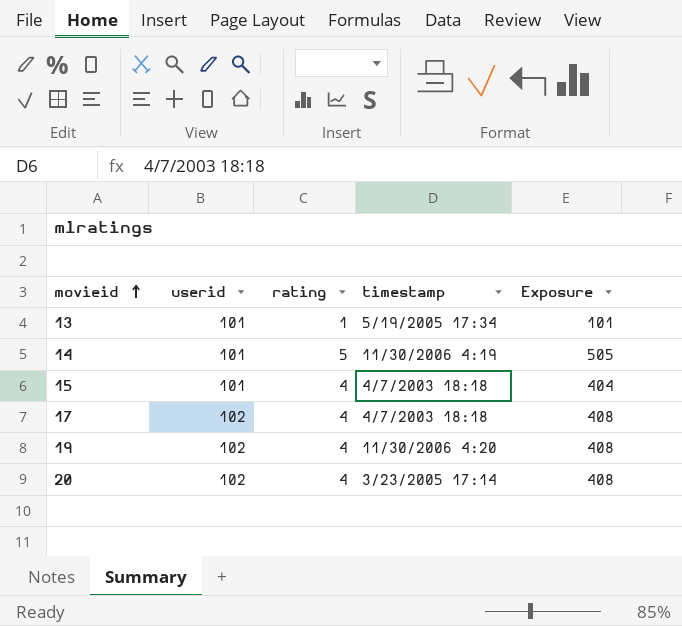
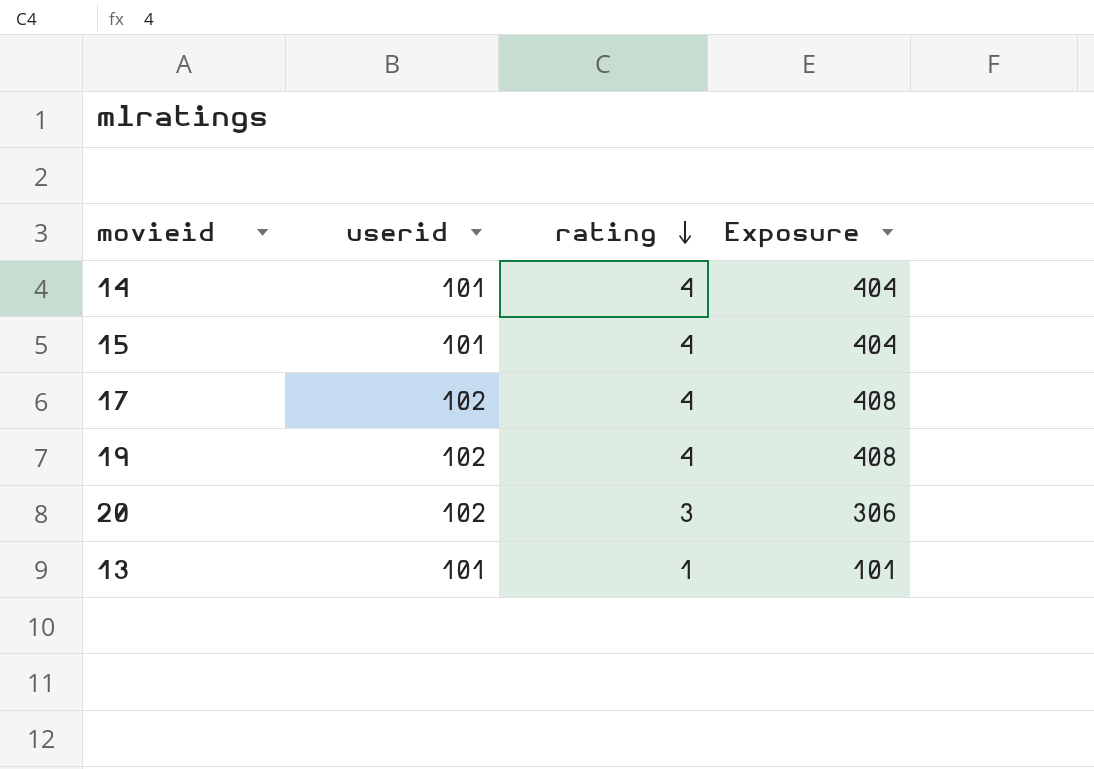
row order: movieid ascending -> rating descending
column timestamp | position: 4 -> none
14 | rating: 5 -> 4
14 | Exposure: 505 -> 404
20 | rating: 4 -> 3
20 | Exposure: 408 -> 306

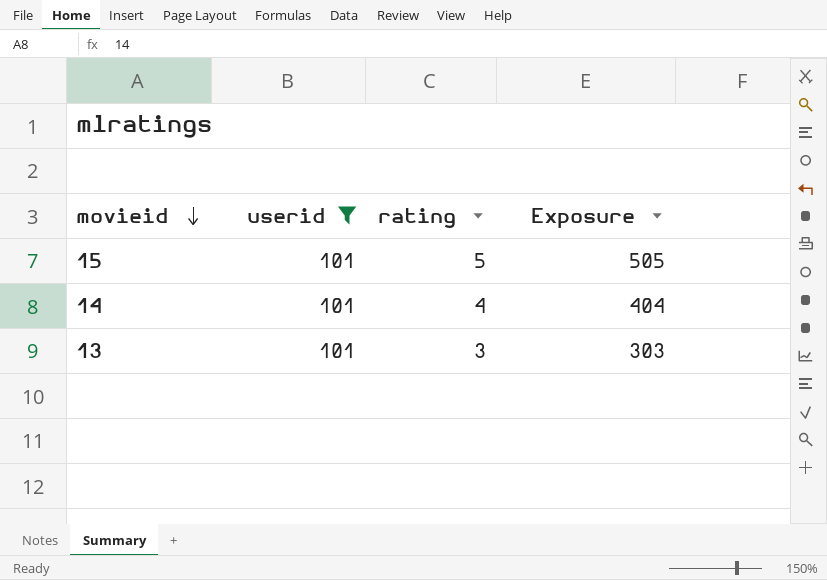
filter: none -> userid = 101
row order: rating descending -> movieid descending
15 | rating: 4 -> 5
15 | Exposure: 404 -> 505
13 | rating: 1 -> 3
13 | Exposure: 101 -> 303

